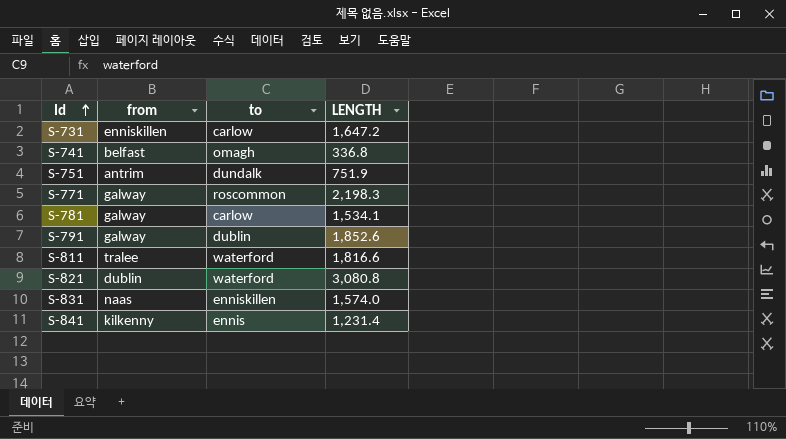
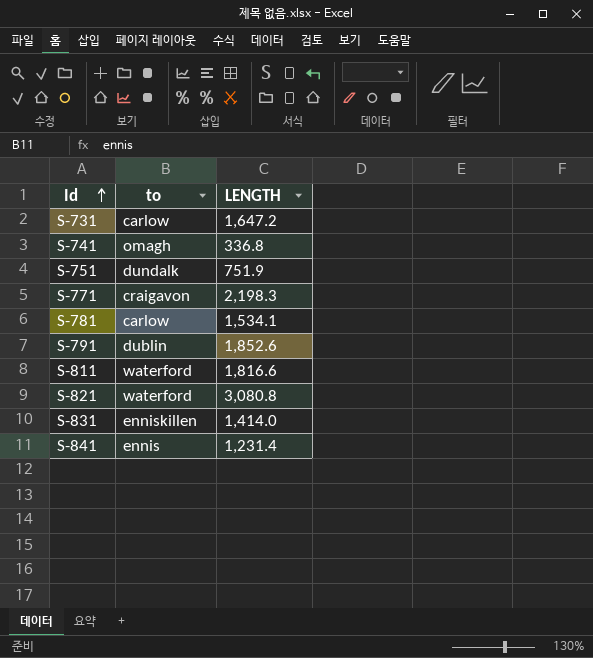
column from | position: 2 -> none
S-771 | to: roscommon -> craigavon
S-831 | LENGTH: 1,574.0 -> 1,414.0

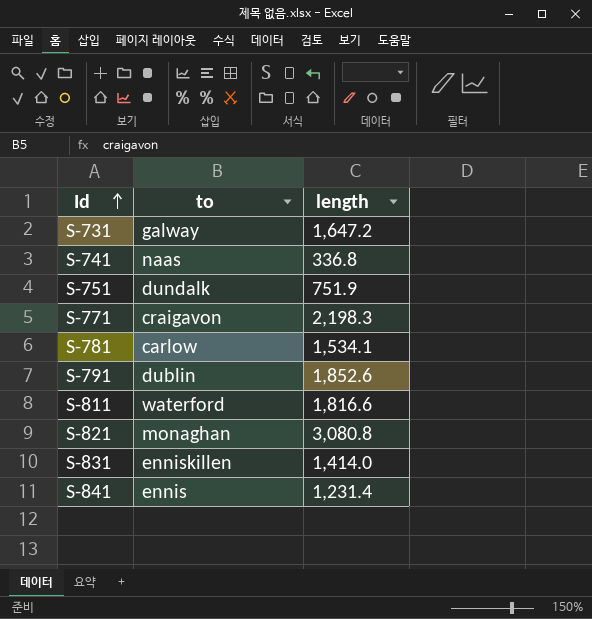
column name: LENGTH -> length
S-731 | to: carlow -> galway
S-741 | to: omagh -> naas
S-821 | to: waterford -> monaghan

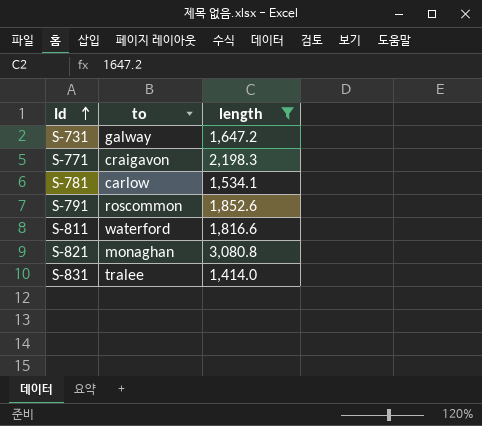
filter: none -> length >= 1,414.0
S-791 | to: dublin -> roscommon
S-831 | to: enniskillen -> tralee

